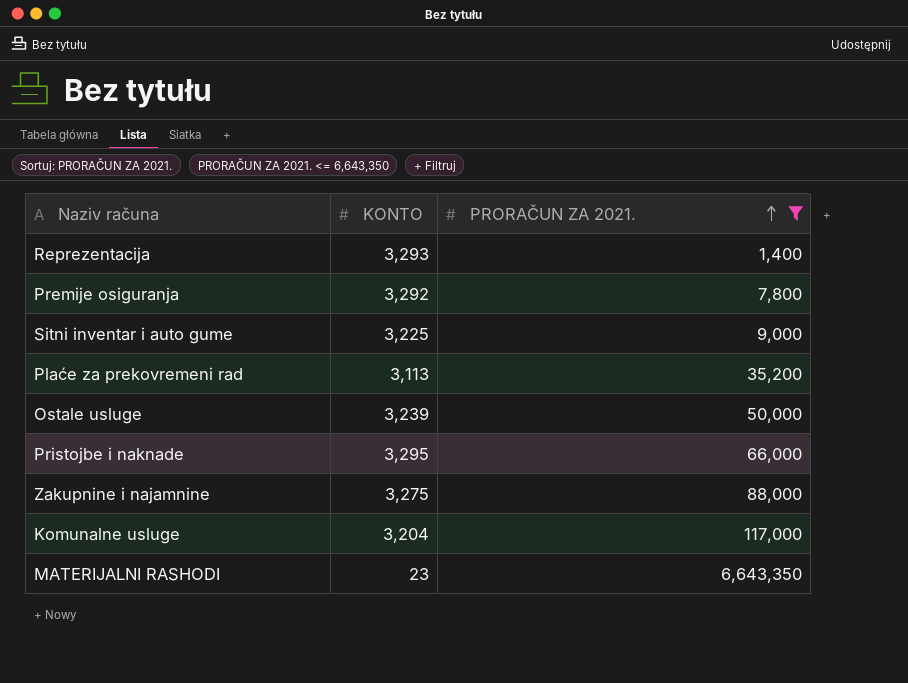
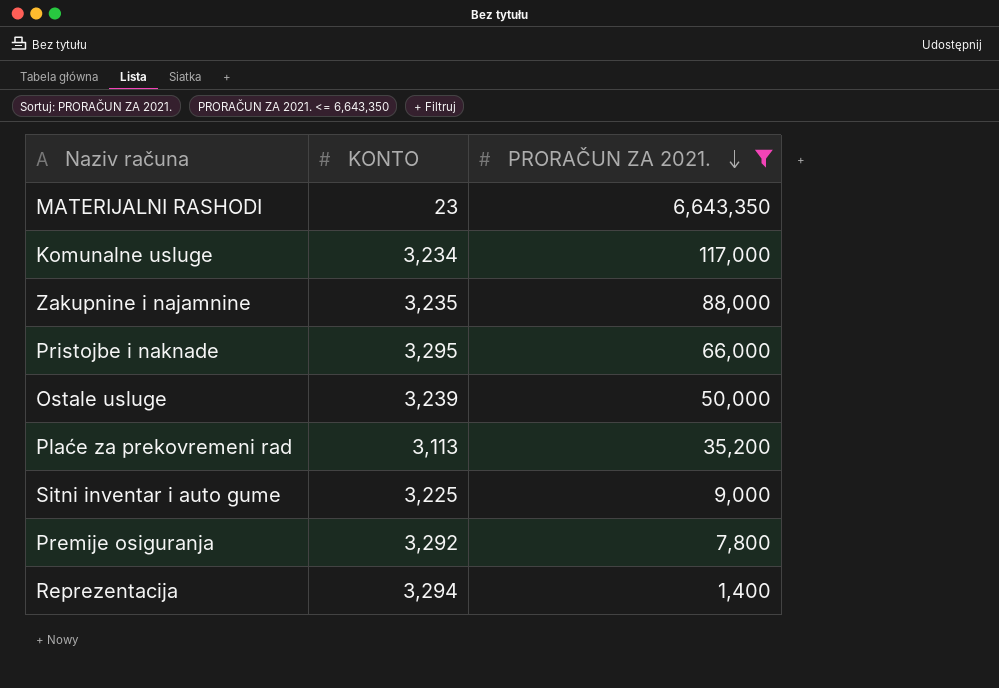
row order: PRORAČUN ZA 2021. ascending -> PRORAČUN ZA 2021. descending
Komunalne usluge | KONTO: 3,204 -> 3,234
Zakupnine i najamnine | KONTO: 3,275 -> 3,235
Reprezentacija | KONTO: 3,293 -> 3,294

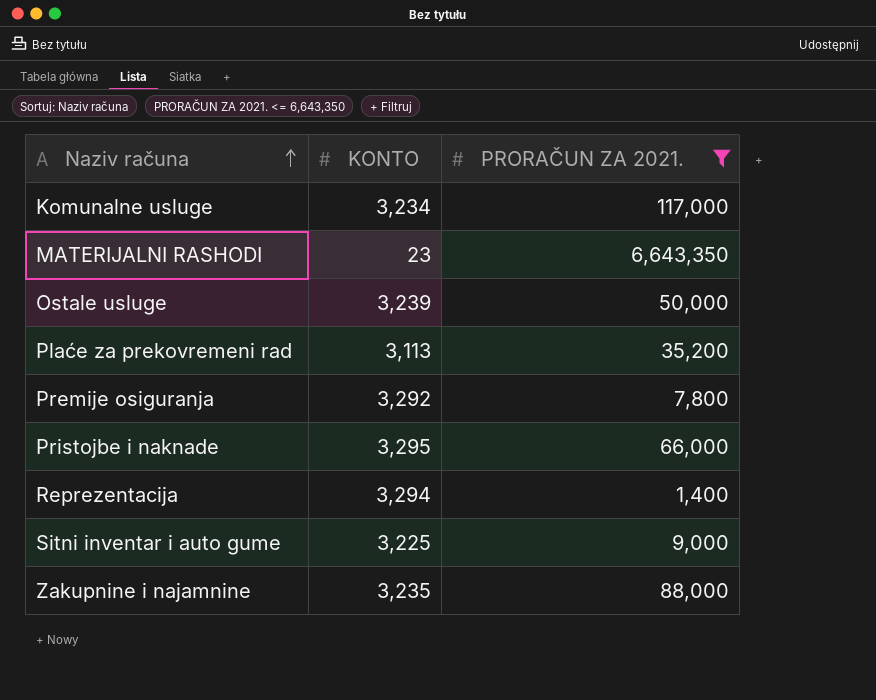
row order: PRORAČUN ZA 2021. descending -> Naziv računa ascending

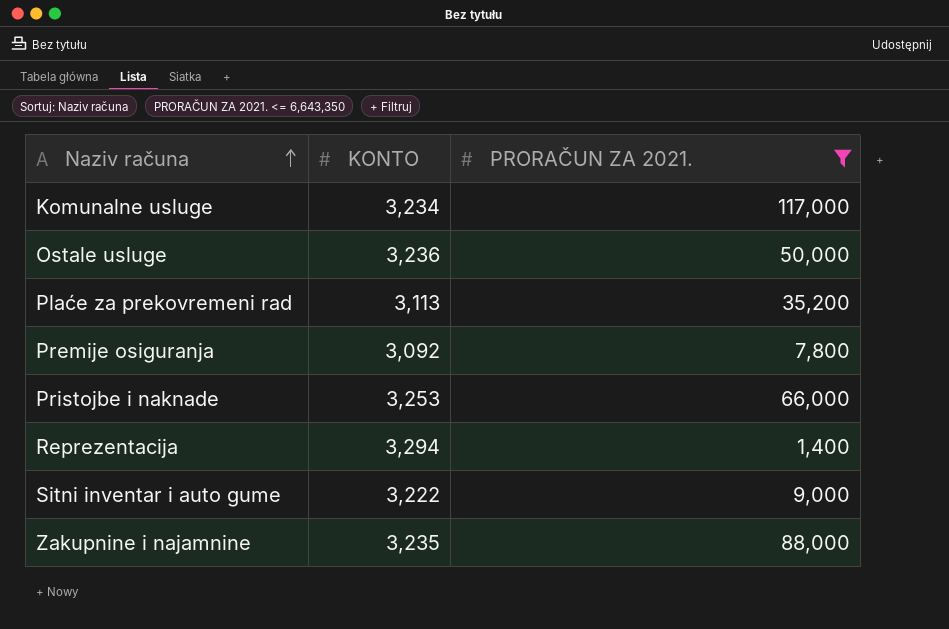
row MATERIJALNI RASHODI: 23 | 6,643,350 -> none
Ostale usluge | KONTO: 3,239 -> 3,236
Premije osiguranja | KONTO: 3,292 -> 3,092
Pristojbe i naknade | KONTO: 3,295 -> 3,253
Sitni inventar i auto gume | KONTO: 3,225 -> 3,222

